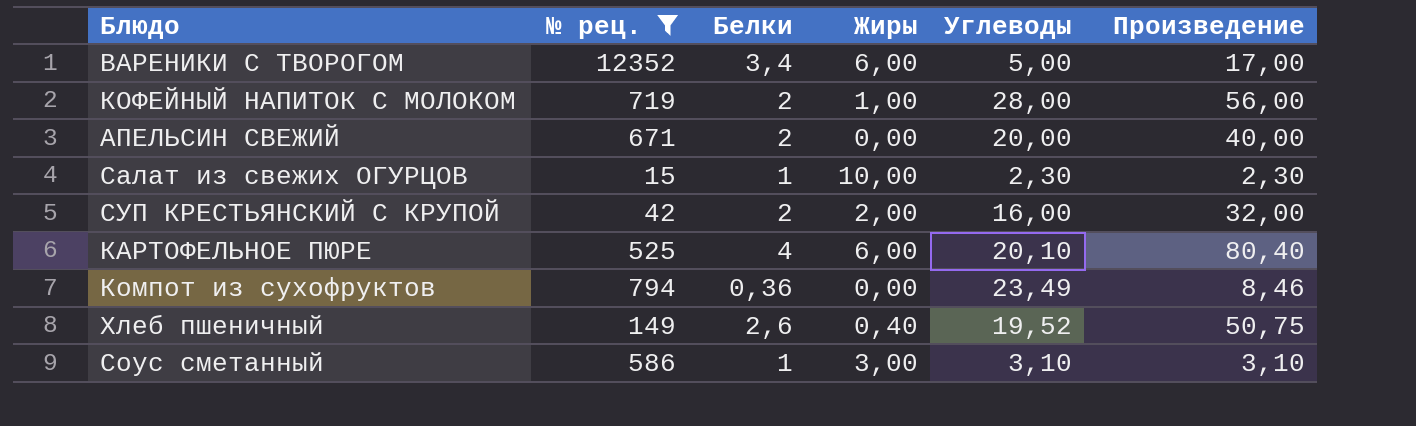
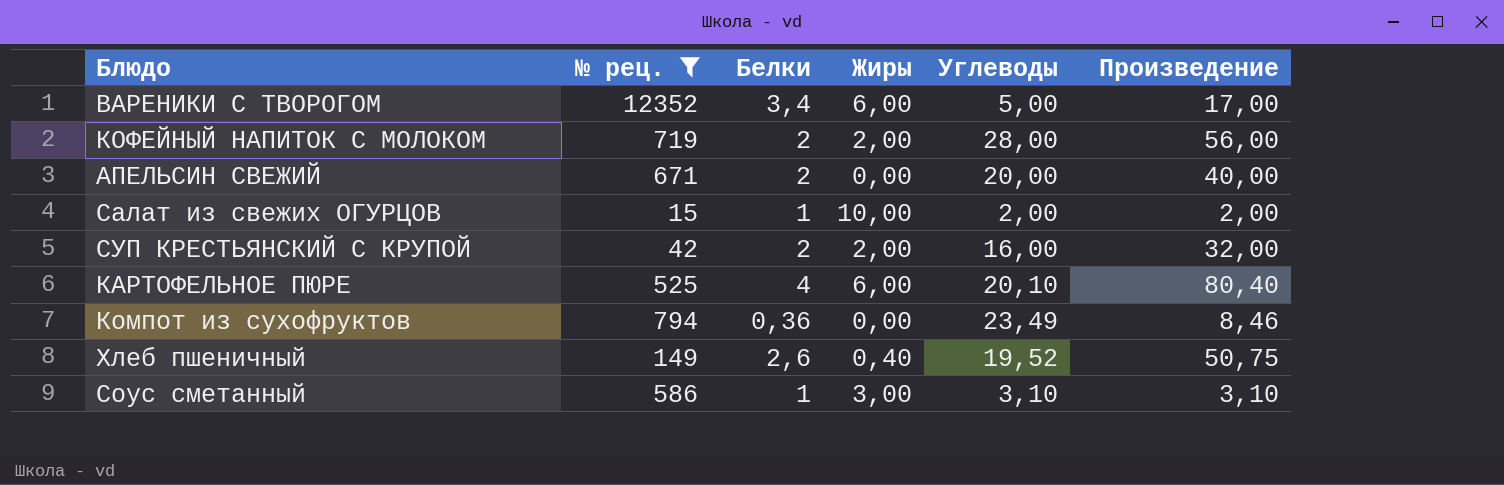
КОФЕЙНЫЙ НАПИТОК С МОЛОКОМ | Жиры: 1,00 -> 2,00
Салат из свежих ОГУРЦОВ | Углеводы: 2,30 -> 2,00
Салат из свежих ОГУРЦОВ | Произведение: 2,30 -> 2,00

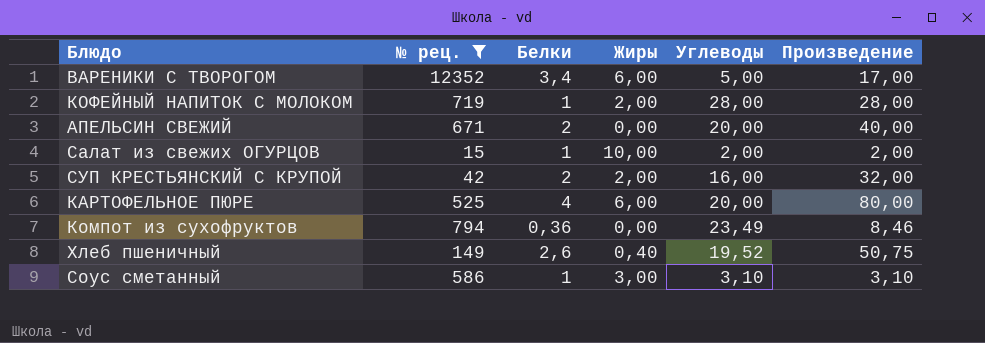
КОФЕЙНЫЙ НАПИТОК С МОЛОКОМ | Белки: 2 -> 1
КОФЕЙНЫЙ НАПИТОК С МОЛОКОМ | Произведение: 56,00 -> 28,00
КАРТОФЕЛЬНОЕ ПЮРЕ | Углеводы: 20,10 -> 20,00
КАРТОФЕЛЬНОЕ ПЮРЕ | Произведение: 80,40 -> 80,00

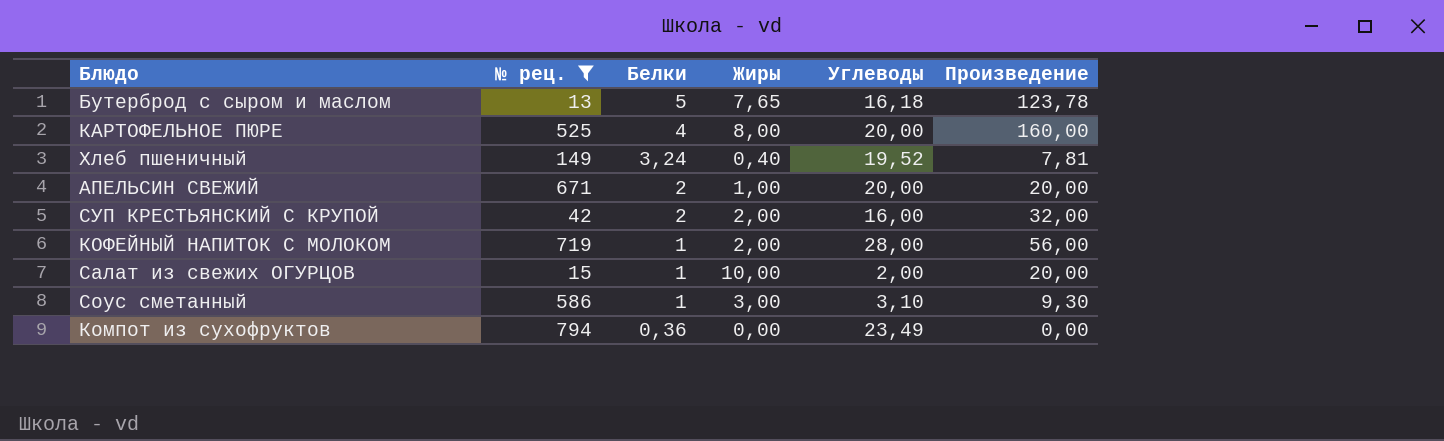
row order: none -> Белки descending
column Произведение | formula: [Белки] * [Углеводы] -> [Жиры] * [Углеводы]
row ВАРЕНИКИ С ТВОРОГОМ: 12352 | 3,4 | 6,00 | 5,00 | 17,00 -> none
row Бутерброд с сыром и маслом: none -> 13 | 5 | 7,65 | 16,18 | 123,78
КАРТОФЕЛЬНОЕ ПЮРЕ | Жиры: 6,00 -> 8,00
Хлеб пшеничный | Белки: 2,6 -> 3,24
АПЕЛЬСИН СВЕЖИЙ | Жиры: 0,00 -> 1,00

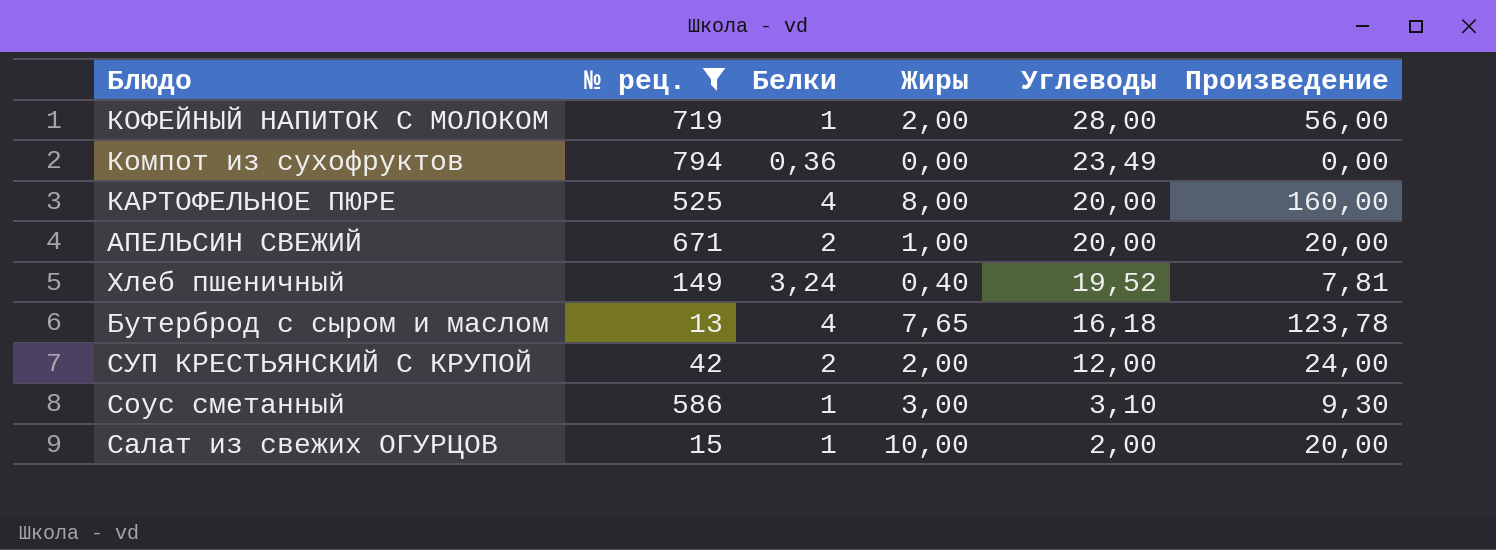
row order: Белки descending -> Углеводы descending
Бутерброд с сыром и маслом | Белки: 5 -> 4
СУП КРЕСТЬЯНСКИЙ С КРУПОЙ | Углеводы: 16,00 -> 12,00
СУП КРЕСТЬЯНСКИЙ С КРУПОЙ | Произведение: 32,00 -> 24,00

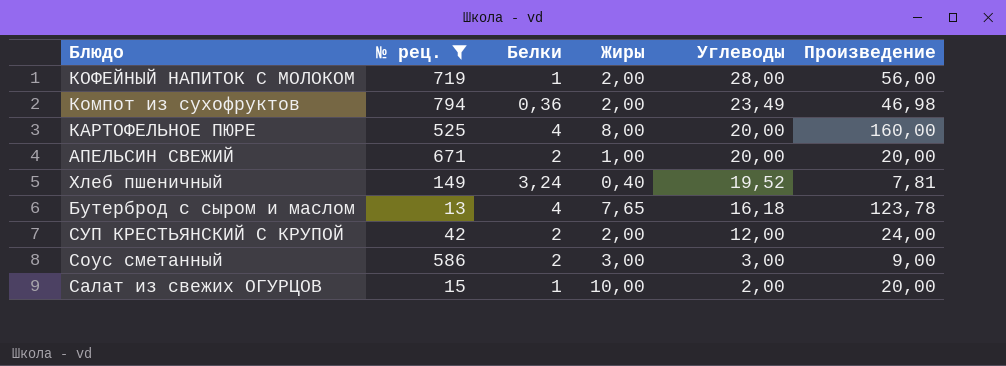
Компот из сухофруктов | Жиры: 0,00 -> 2,00
Компот из сухофруктов | Произведение: 0,00 -> 46,98
Соус сметанный | Белки: 1 -> 2
Соус сметанный | Углеводы: 3,10 -> 3,00
Соус сметанный | Произведение: 9,30 -> 9,00

